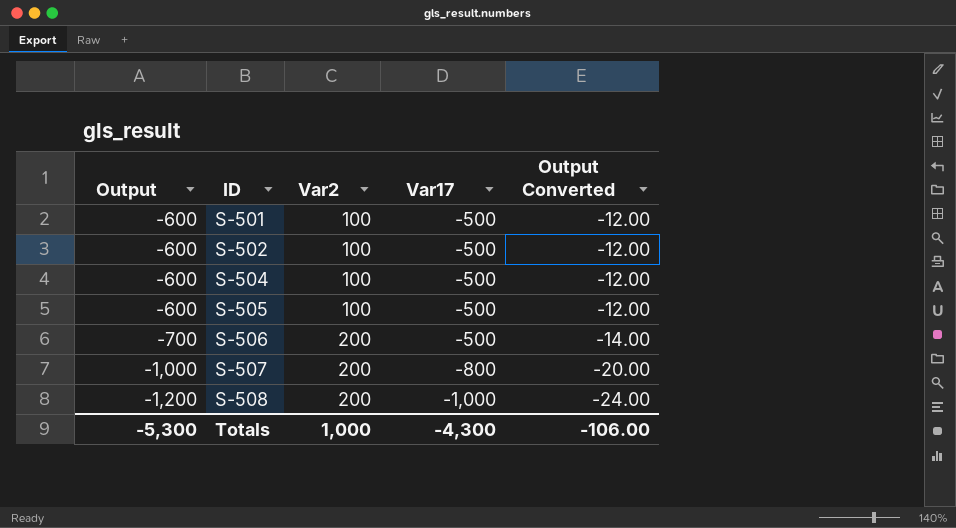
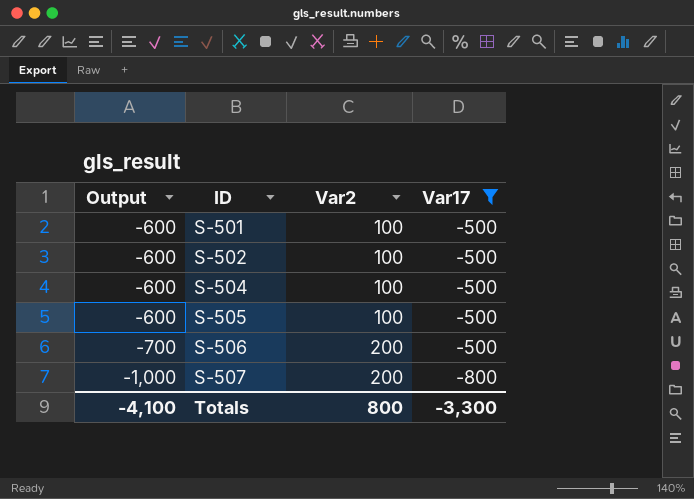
filter: none -> Var17 != -1,000
column Output Converted | formula: [Output] * 0.02 -> none
Totals | Output: -5,300 -> -4,100
Totals | Var2: 1,000 -> 800
Totals | Var17: -4,300 -> -3,300

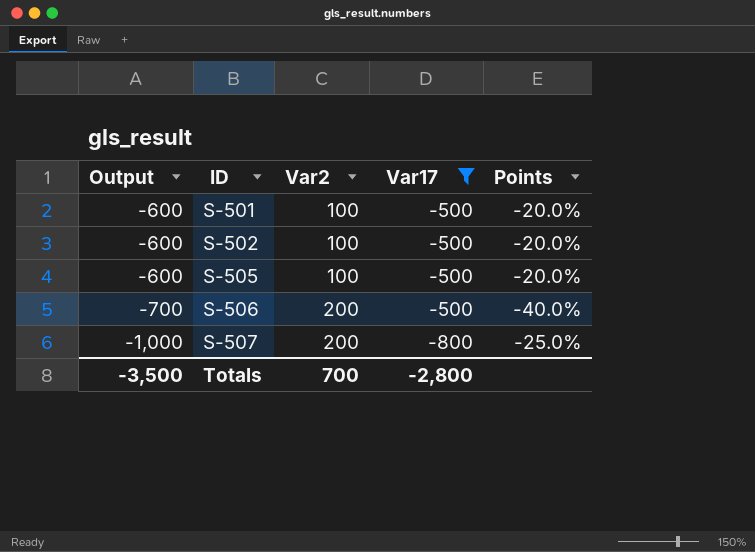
column Points | formula: none -> [Var2] / [Var17]
row S-504: -600 | 100 | -500 -> none
Totals | Output: -4,100 -> -3,500
Totals | Var2: 800 -> 700
Totals | Var17: -3,300 -> -2,800

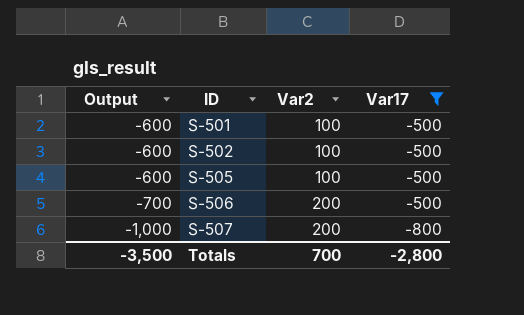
column Points | formula: [Var2] / [Var17] -> none

